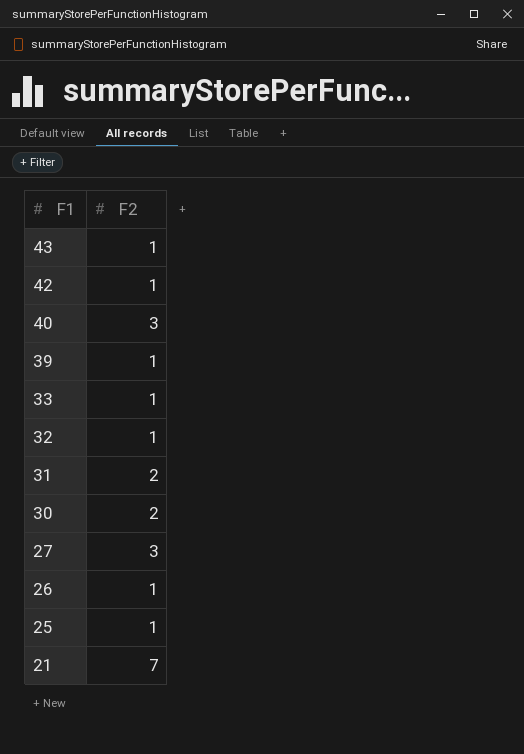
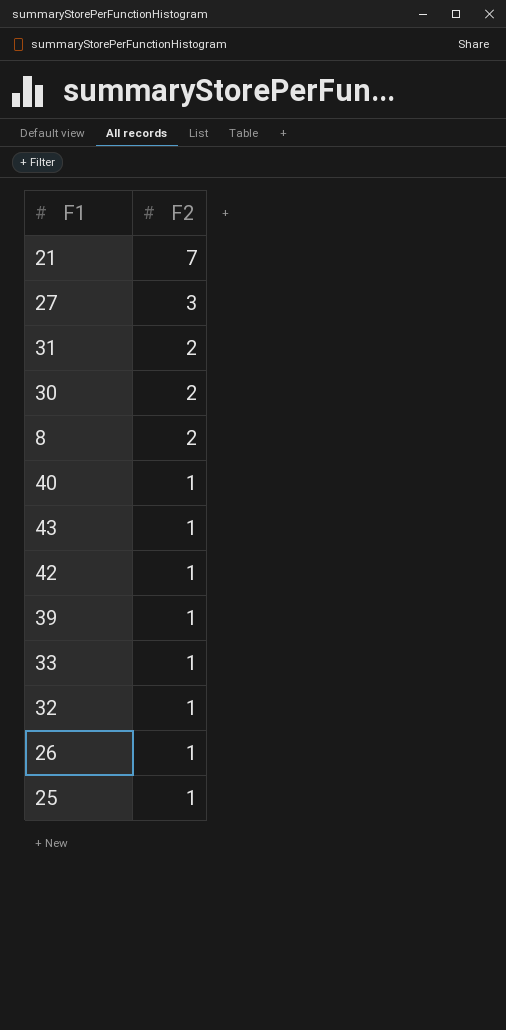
row order: F1 descending -> F2 descending
row 8: none -> 2
40 | F2: 3 -> 1

